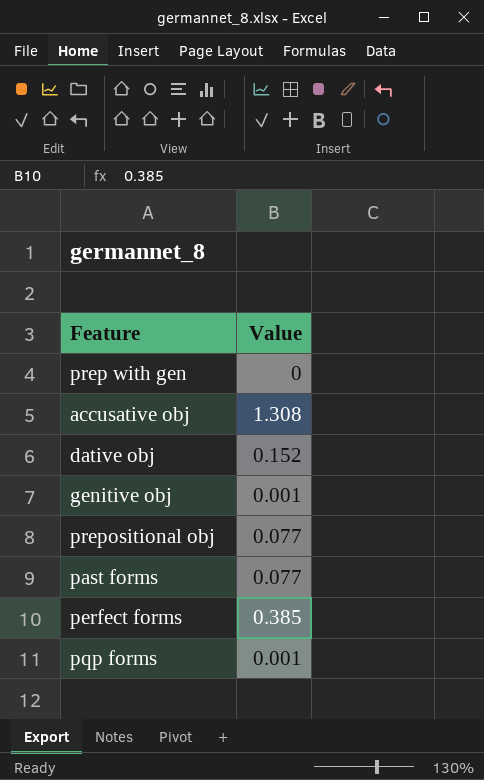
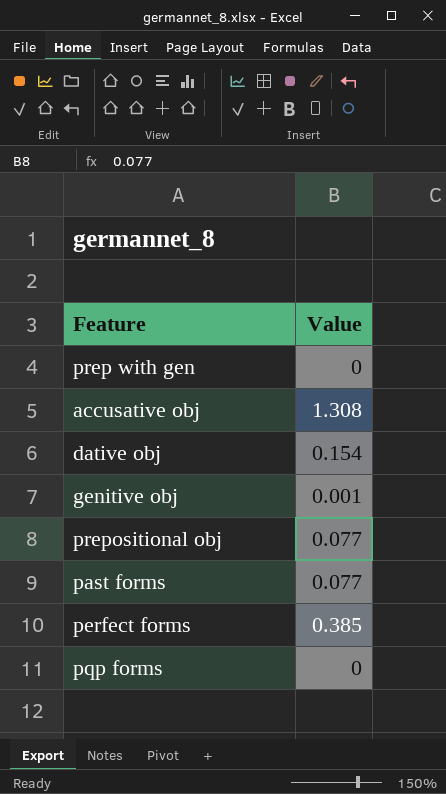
dative obj | Value: 0.152 -> 0.154
pqp forms | Value: 0.001 -> 0

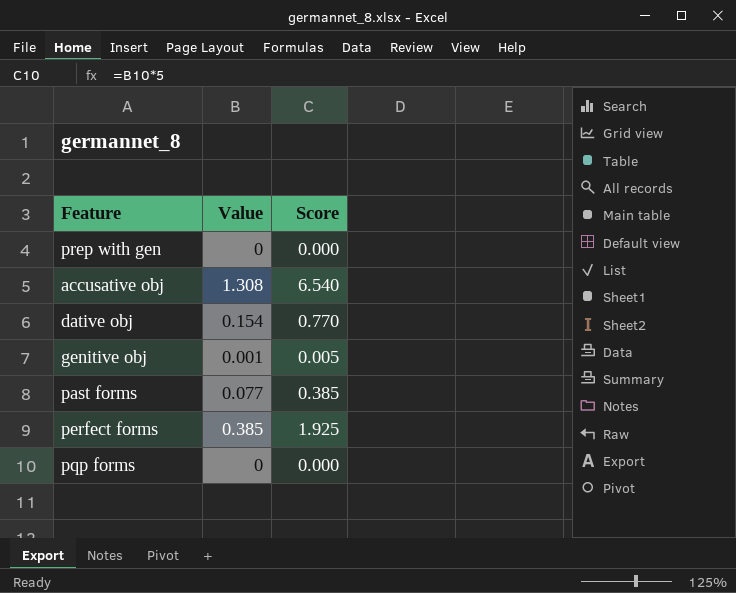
column Score | formula: none -> [Value] * 5
row prepositional obj: 0.077 -> none

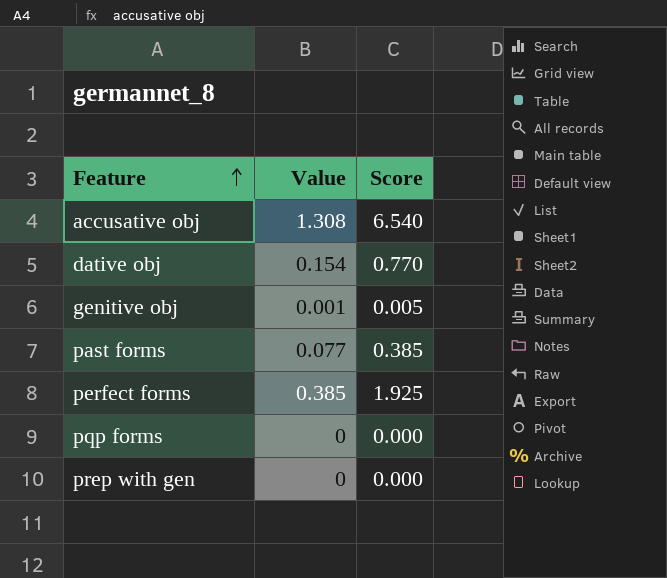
row order: none -> Feature ascending

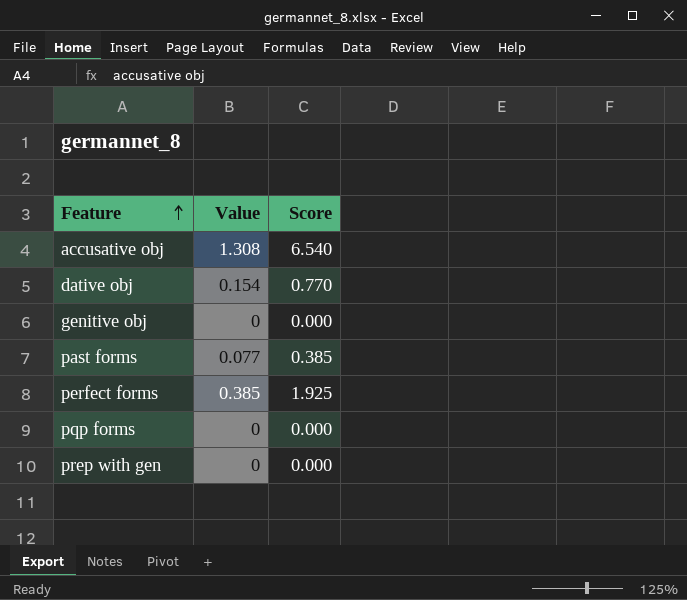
genitive obj | Value: 0.001 -> 0
genitive obj | Score: 0.005 -> 0.000

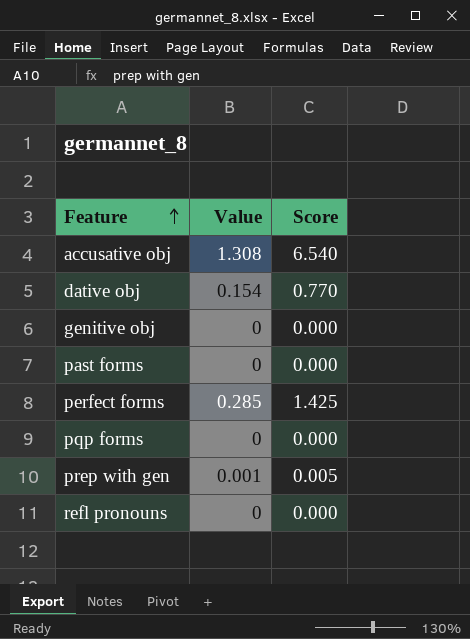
past forms | Value: 0.077 -> 0
past forms | Score: 0.385 -> 0.000
perfect forms | Value: 0.385 -> 0.285
perfect forms | Score: 1.925 -> 1.425
prep with gen | Value: 0 -> 0.001
prep with gen | Score: 0.000 -> 0.005
row refl pronouns: none -> 0 | 0.000

